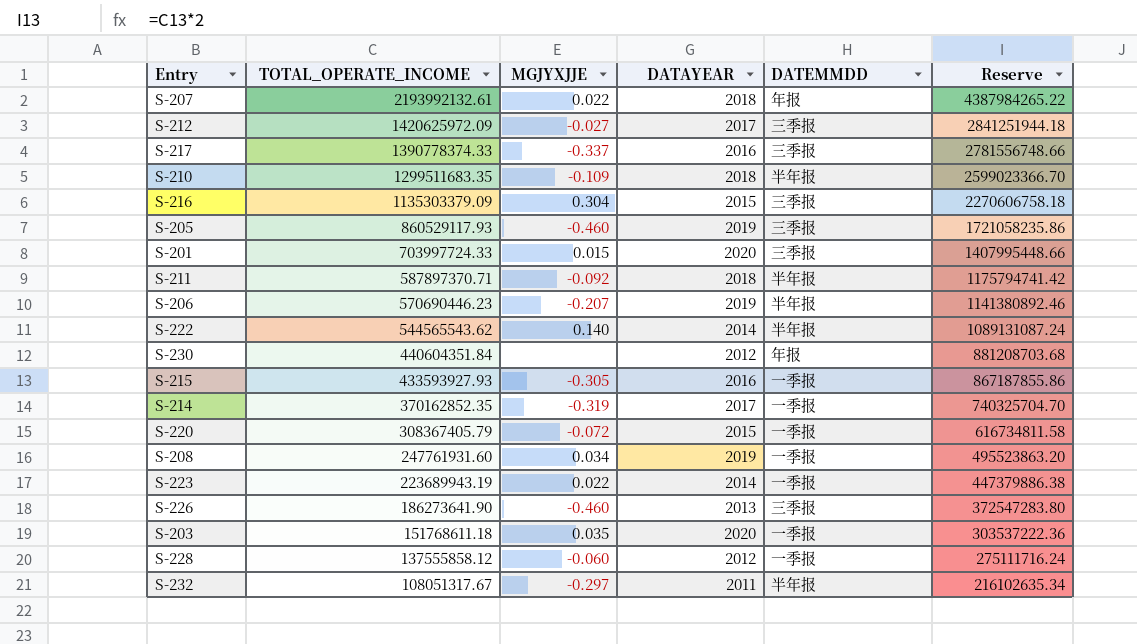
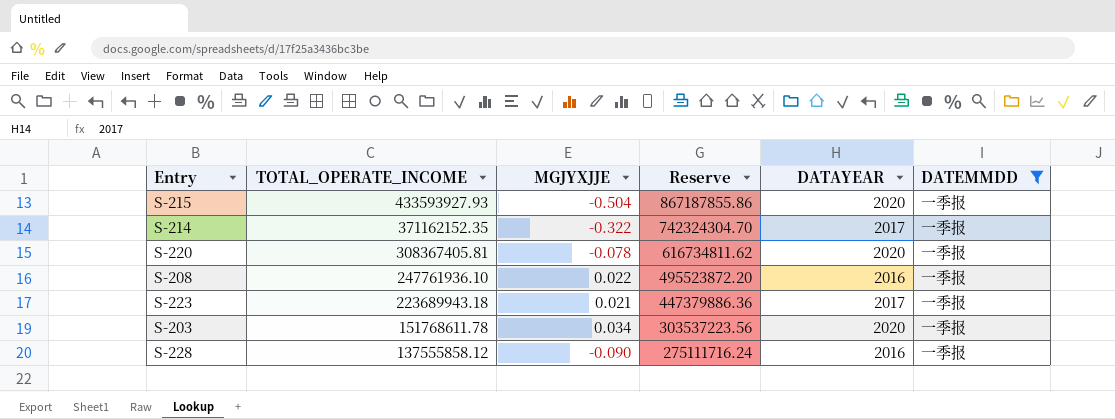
filter: none -> DATEMMDD = 一季报
column Reserve | position: 6 -> 4
S-215 | MGJYXJJE: -0.305 -> -0.504
S-215 | DATAYEAR: 2016 -> 2020
S-214 | TOTAL_OPERATE_INCOME: 370162852.35 -> 371162152.35
S-214 | MGJYXJJE: -0.319 -> -0.322
S-214 | Reserve: 740325704.70 -> 742324304.70
S-220 | TOTAL_OPERATE_INCOME: 308367405.79 -> 308367405.81
S-220 | MGJYXJJE: -0.072 -> -0.078
S-220 | Reserve: 616734811.58 -> 616734811.62
S-220 | DATAYEAR: 2015 -> 2020
S-208 | TOTAL_OPERATE_INCOME: 247761931.60 -> 247761936.10
S-208 | MGJYXJJE: 0.034 -> 0.022
S-208 | Reserve: 495523863.20 -> 495523872.20
S-208 | DATAYEAR: 2019 -> 2016
S-223 | TOTAL_OPERATE_INCOME: 223689943.19 -> 223689943.18
S-223 | MGJYXJJE: 0.022 -> 0.021
S-223 | Reserve: 447379886.38 -> 447379886.36
S-223 | DATAYEAR: 2014 -> 2017
S-203 | TOTAL_OPERATE_INCOME: 151768611.18 -> 151768611.78
S-203 | MGJYXJJE: 0.035 -> 0.034
S-203 | Reserve: 303537222.36 -> 303537223.56
S-228 | MGJYXJJE: -0.060 -> -0.090
S-228 | DATAYEAR: 2012 -> 2016

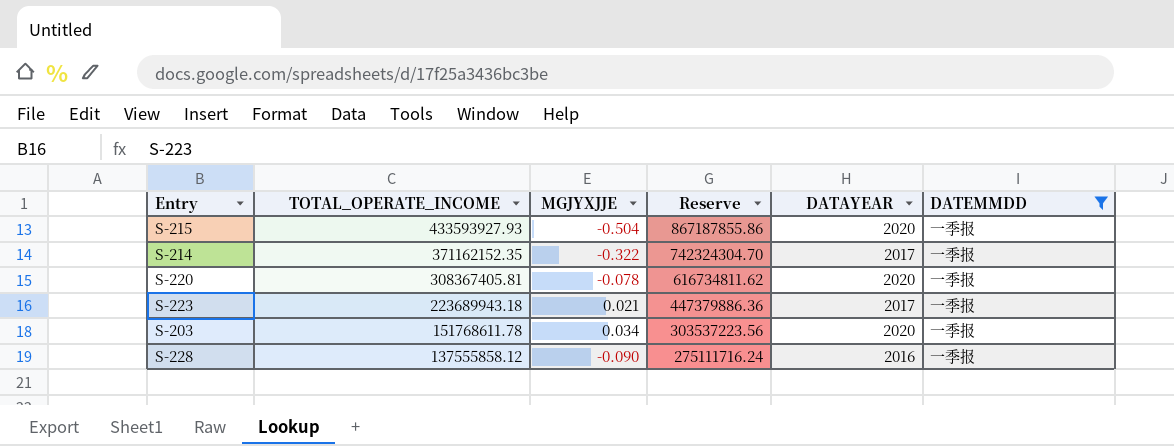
row S-208: 247761936.10 | 0.022 | 495523872.20 | 2016 | 一季报 -> none

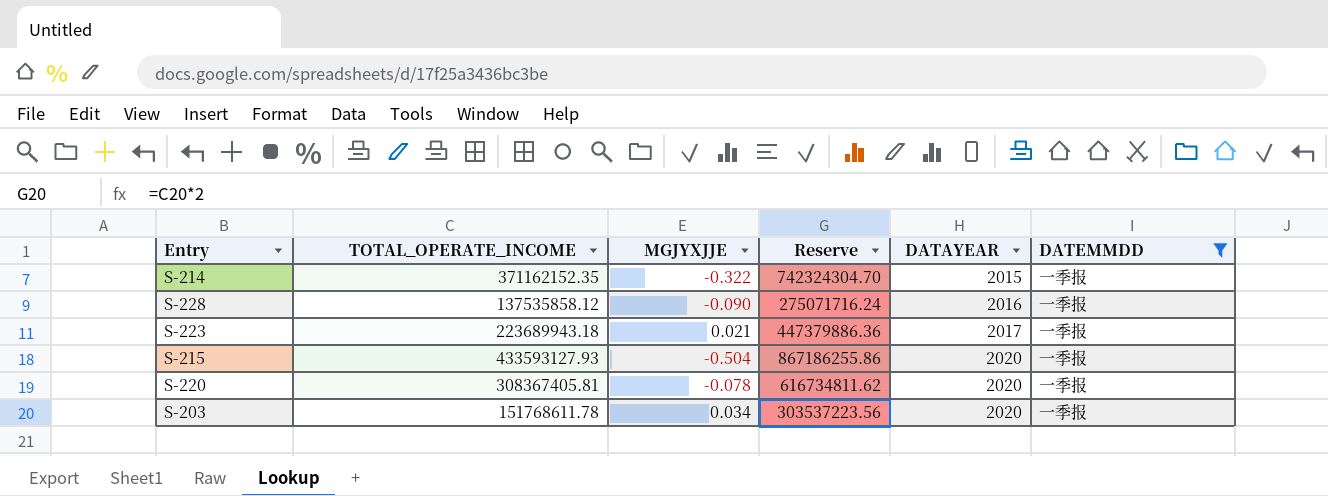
row order: TOTAL_OPERATE_INCOME descending -> DATAYEAR ascending
S-214 | DATAYEAR: 2017 -> 2015
S-228 | TOTAL_OPERATE_INCOME: 137555858.12 -> 137535858.12
S-228 | Reserve: 275111716.24 -> 275071716.24
S-215 | TOTAL_OPERATE_INCOME: 433593927.93 -> 433593127.93
S-215 | Reserve: 867187855.86 -> 867186255.86

